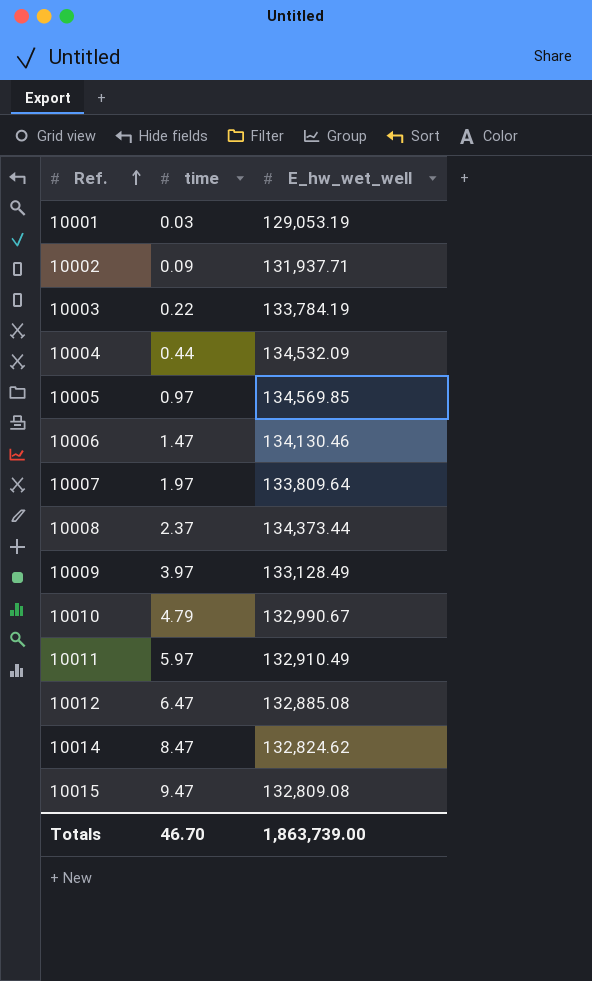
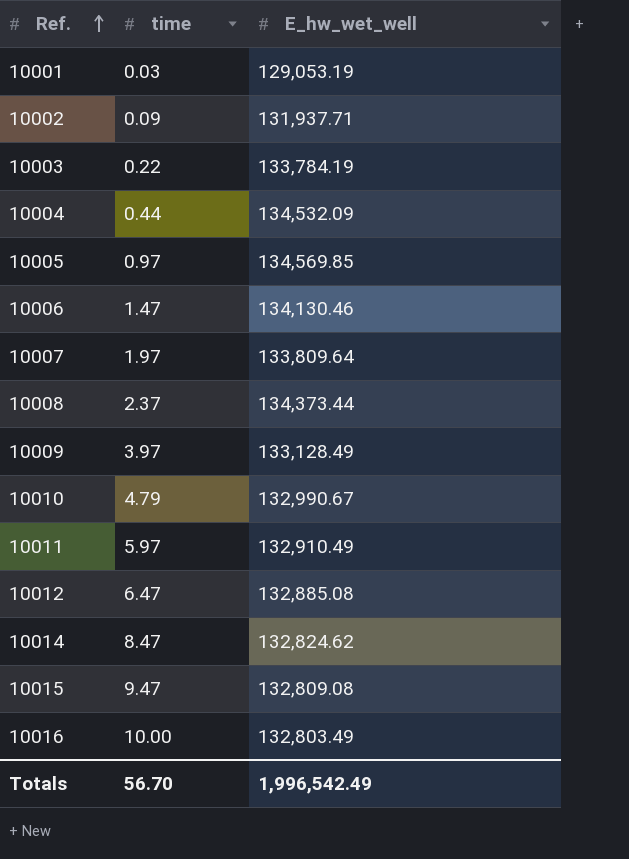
row 10016: none -> 10.00 | 132,803.49
Totals | time: 46.70 -> 56.70
Totals | E_hw_wet_well: 1,863,739.00 -> 1,996,542.49

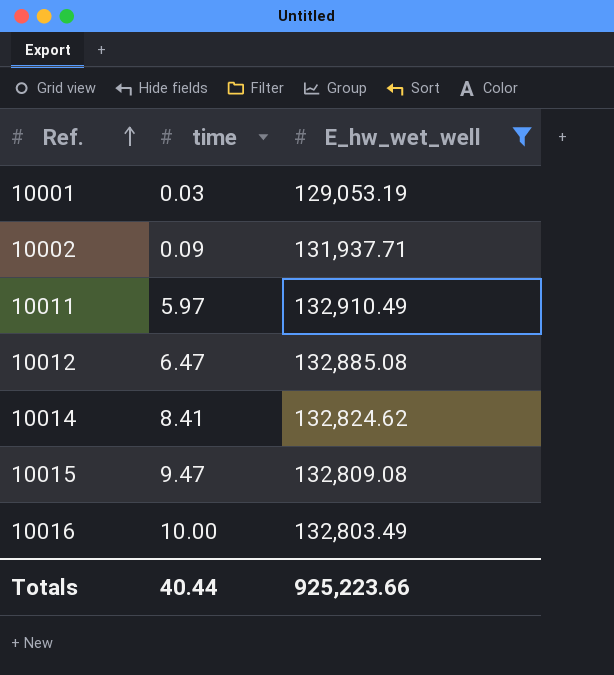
filter: none -> E_hw_wet_well <= 132,910.49
10014 | time: 8.47 -> 8.41
Totals | time: 56.70 -> 40.44
Totals | E_hw_wet_well: 1,996,542.49 -> 925,223.66

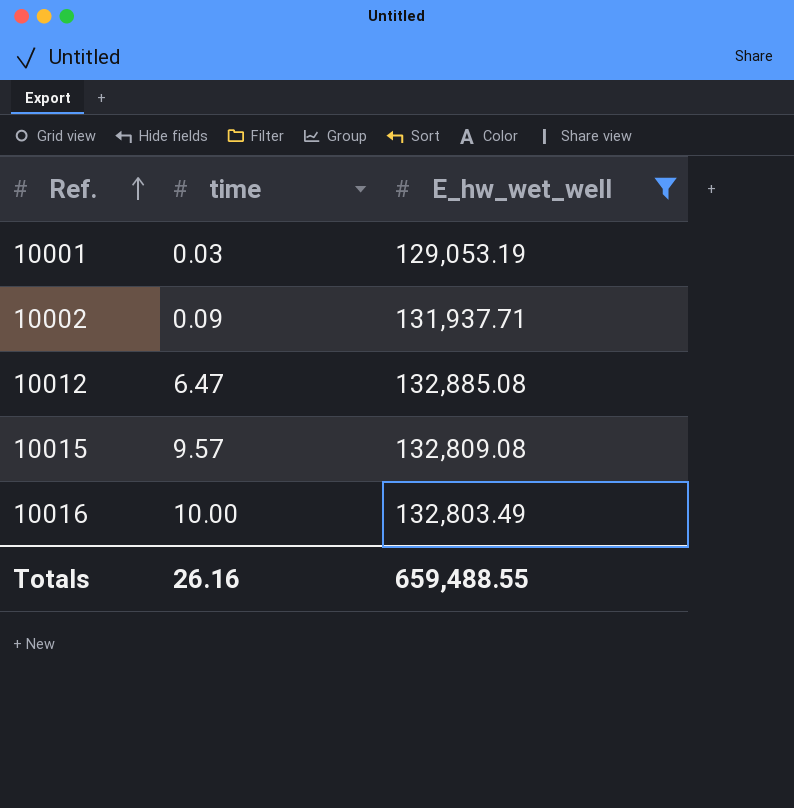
row 10011: 5.97 | 132,910.49 -> none
row 10014: 8.41 | 132,824.62 -> none
10015 | time: 9.47 -> 9.57
Totals | time: 40.44 -> 26.16
Totals | E_hw_wet_well: 925,223.66 -> 659,488.55

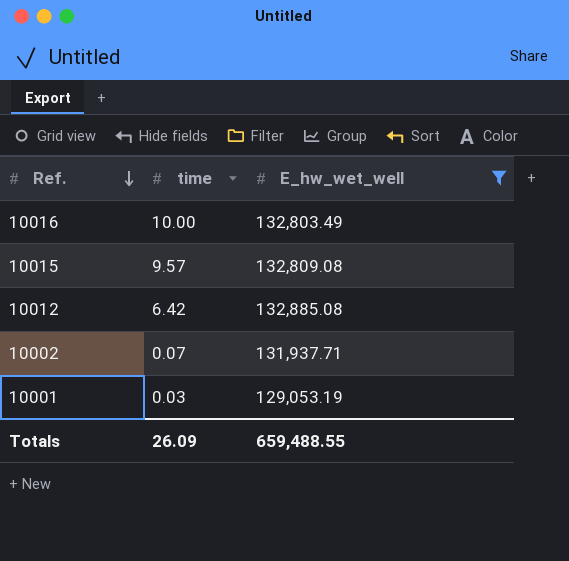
row order: Ref. ascending -> Ref. descending
10012 | time: 6.47 -> 6.42
10002 | time: 0.09 -> 0.07
Totals | time: 26.16 -> 26.09

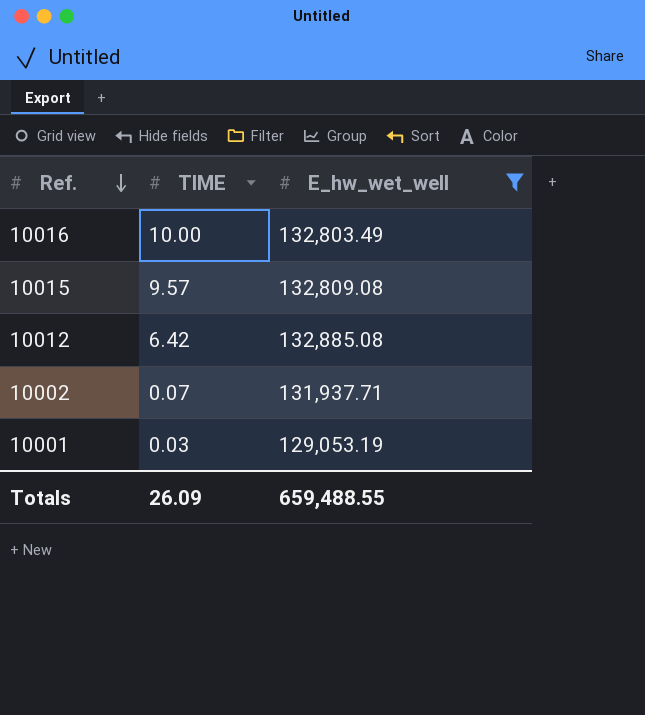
column name: time -> TIME

